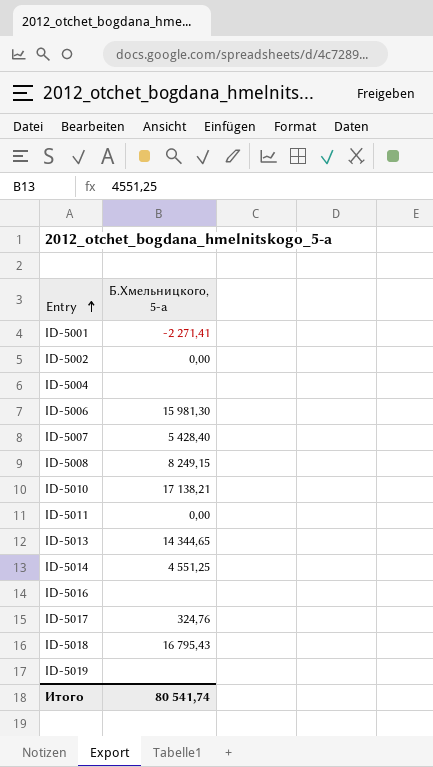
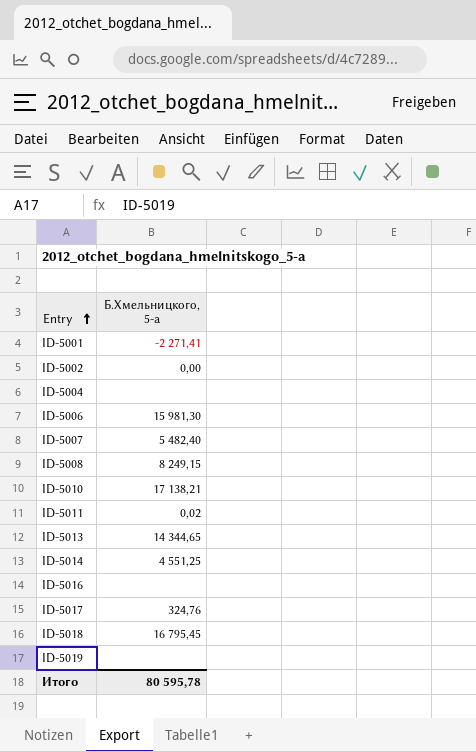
ID-5007 | Б.Хмельницкого, 5-а: 5 428,40 -> 5 482,40
ID-5011 | Б.Хмельницкого, 5-а: 0,00 -> 0,02
ID-5018 | Б.Хмельницкого, 5-а: 16 795,43 -> 16 795,45
Итого | Б.Хмельницкого, 5-а: 80 541,74 -> 80 595,78

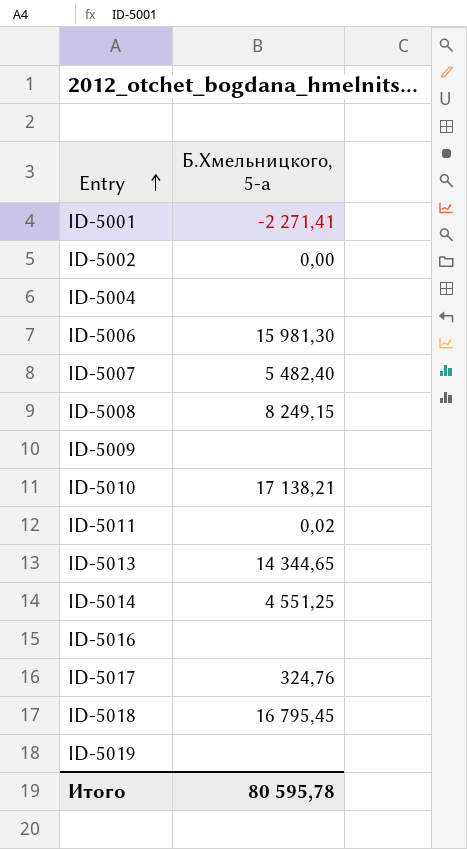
row ID-5009: none -> none

